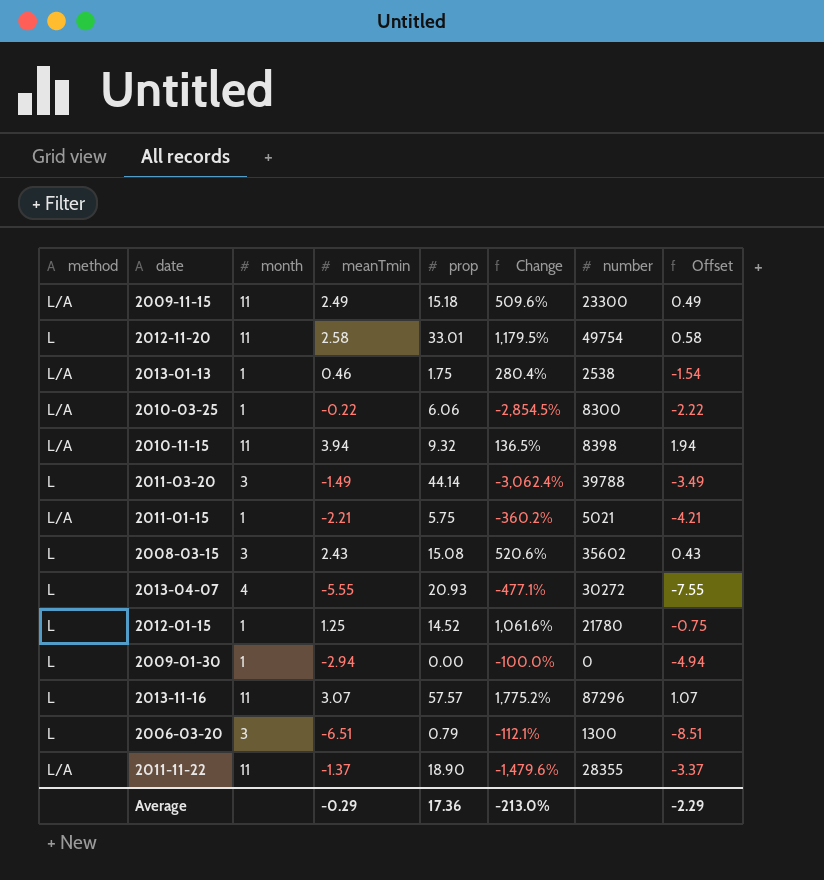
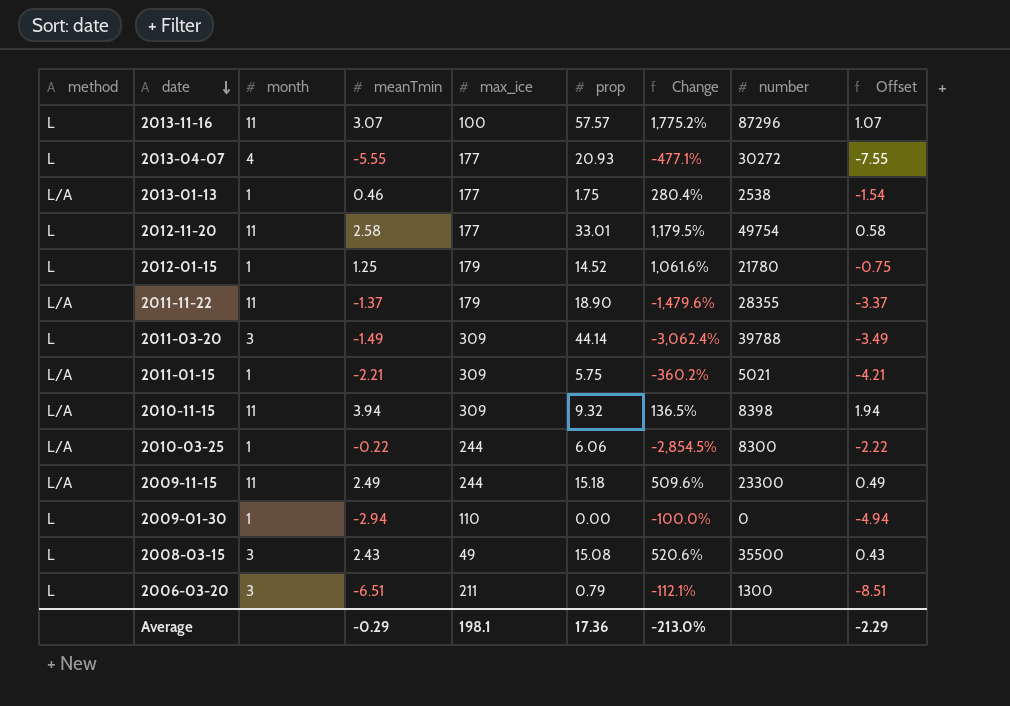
row order: none -> date descending
column max_ice | position: none -> 5
2008-03-15 | number: 35602 -> 35500

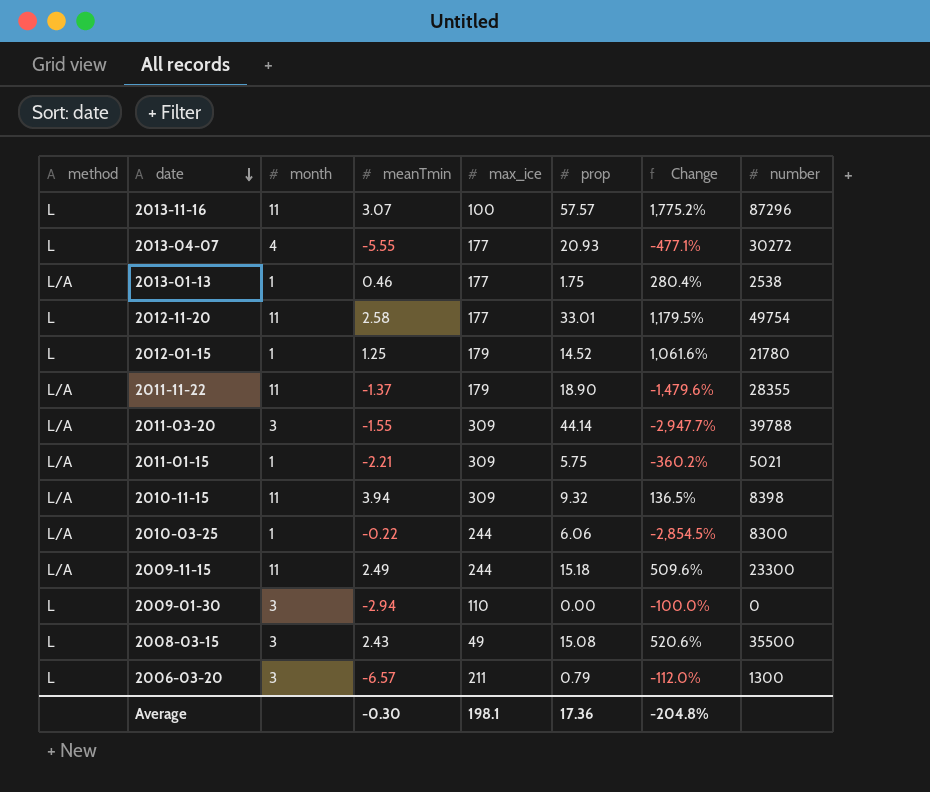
column Offset | formula: [meanTmin] - 2 -> none
2011-03-20 | method: L -> L/A
2011-03-20 | meanTmin: -1.49 -> -1.55
2011-03-20 | Change: -3,062.4% -> -2,947.7%
2009-01-30 | month: 1 -> 3
2006-03-20 | meanTmin: -6.51 -> -6.57
2006-03-20 | Change: -112.1% -> -112.0%
Average | meanTmin: -0.29 -> -0.30
Average | Change: -213.0% -> -204.8%

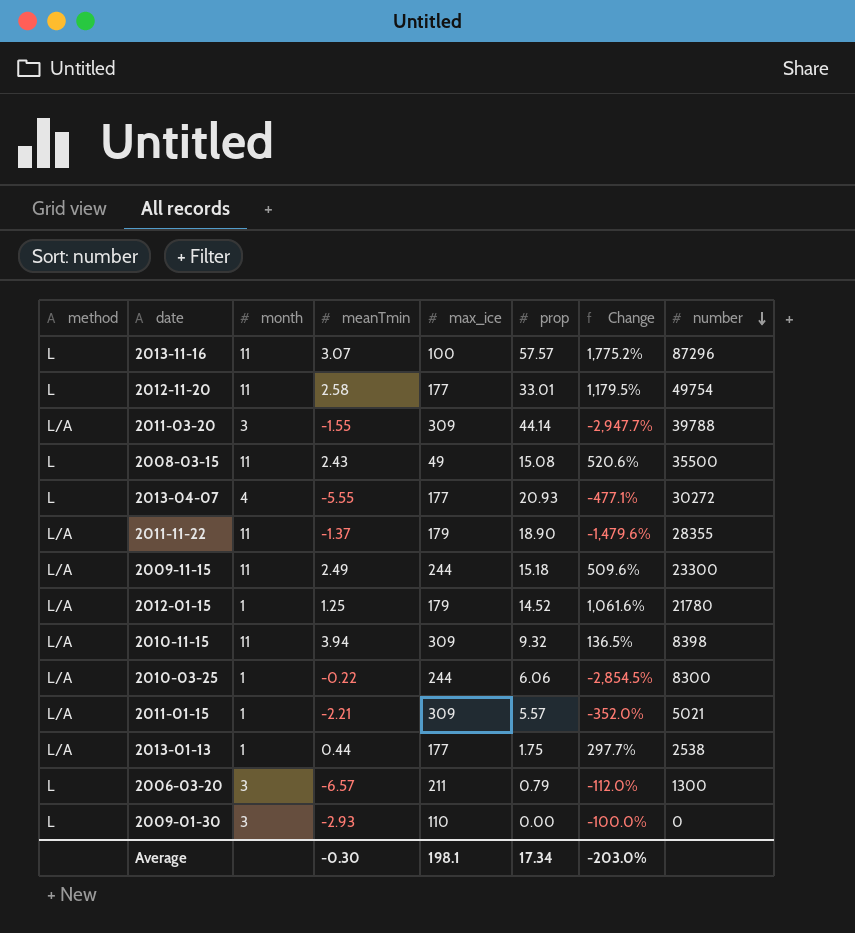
row order: date descending -> number descending
2008-03-15 | month: 3 -> 11
2012-01-15 | method: L -> L/A
2011-01-15 | prop: 5.75 -> 5.57
2011-01-15 | Change: -360.2% -> -352.0%
2013-01-13 | meanTmin: 0.46 -> 0.44
2013-01-13 | Change: 280.4% -> 297.7%
2009-01-30 | meanTmin: -2.94 -> -2.93
Average | prop: 17.36 -> 17.34
Average | Change: -204.8% -> -203.0%

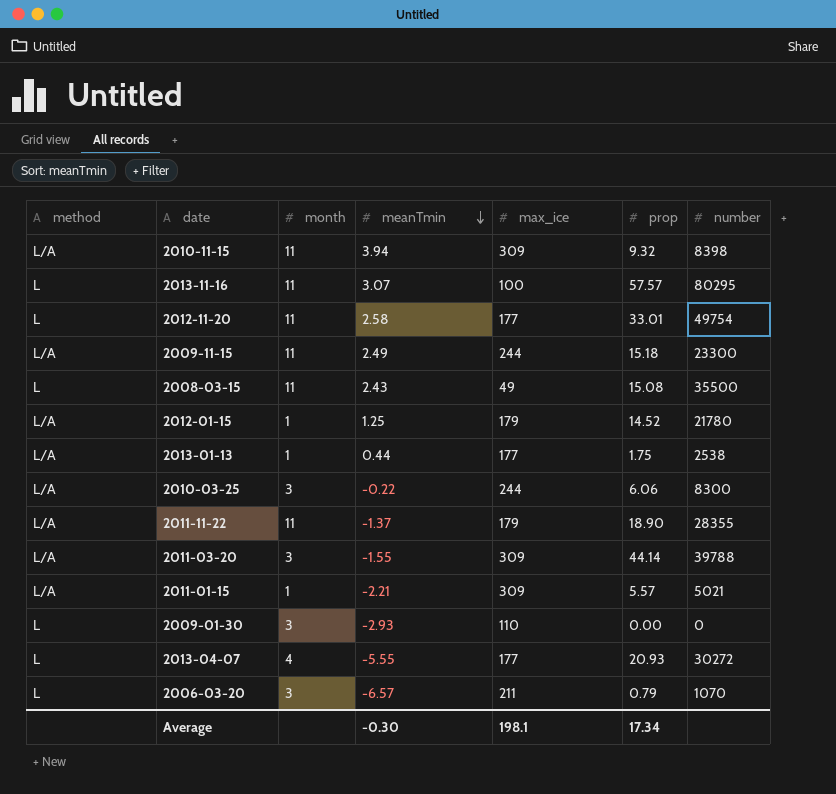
row order: number descending -> meanTmin descending
column Change | formula: ([prop] - [meanTmin]) / [meanTmin] -> none
2013-11-16 | number: 87296 -> 80295
2010-03-25 | month: 1 -> 3
2006-03-20 | number: 1300 -> 1070

